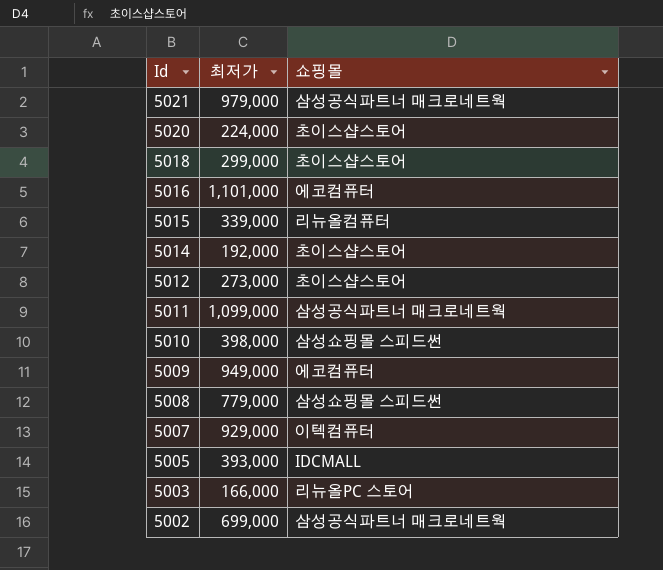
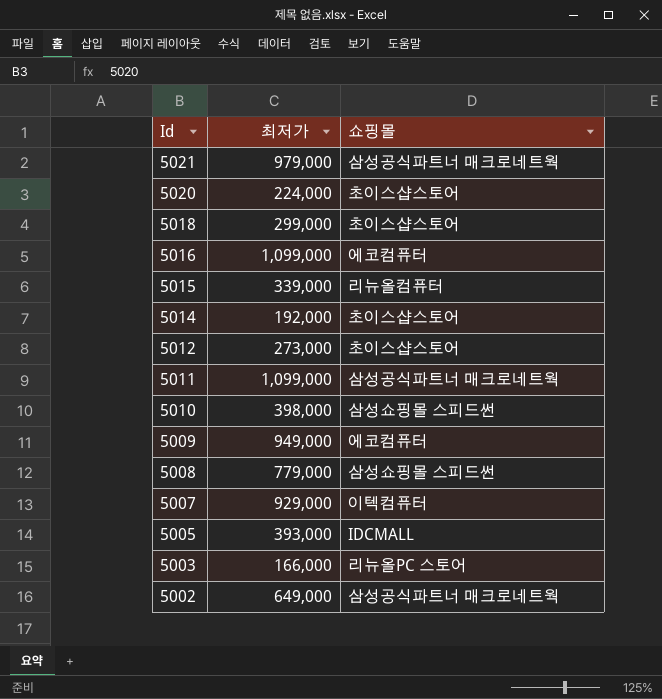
5016 | 최저가: 1,101,000 -> 1,099,000
5002 | 최저가: 699,000 -> 649,000

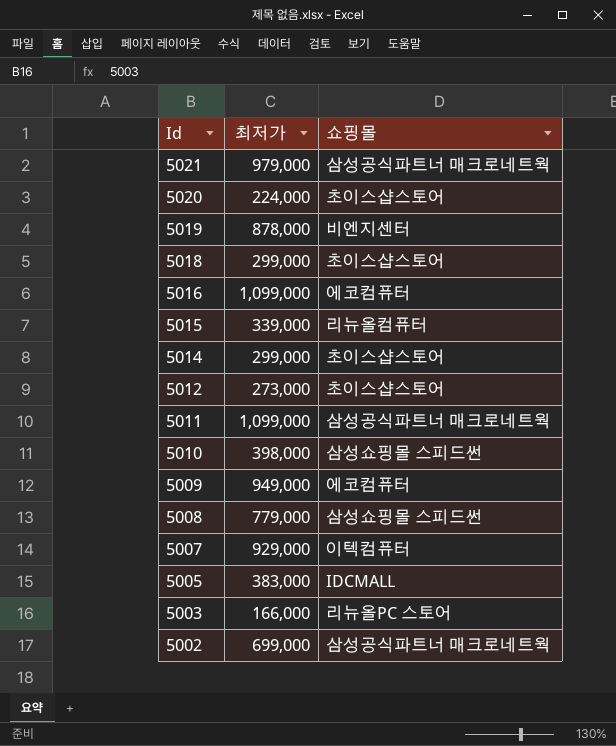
row 5019: none -> 878,000 | 비엔지센터
5014 | 최저가: 192,000 -> 299,000
5005 | 최저가: 393,000 -> 383,000
5002 | 최저가: 649,000 -> 699,000

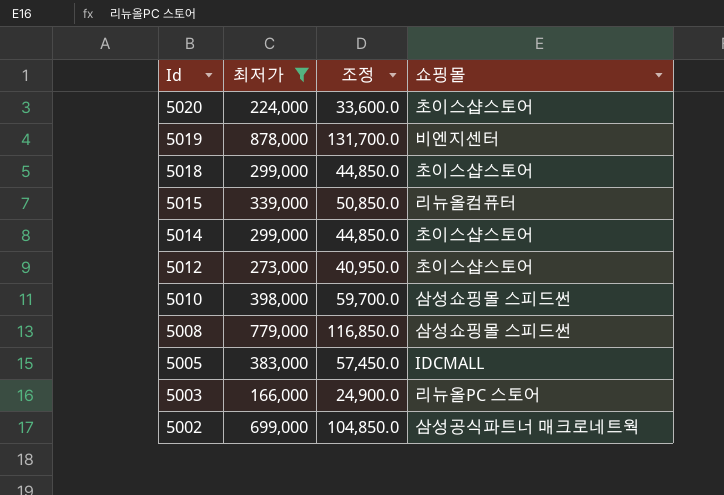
filter: none -> 최저가 <= 878,000
column 조정 | formula: none -> [최저가] * 0.15

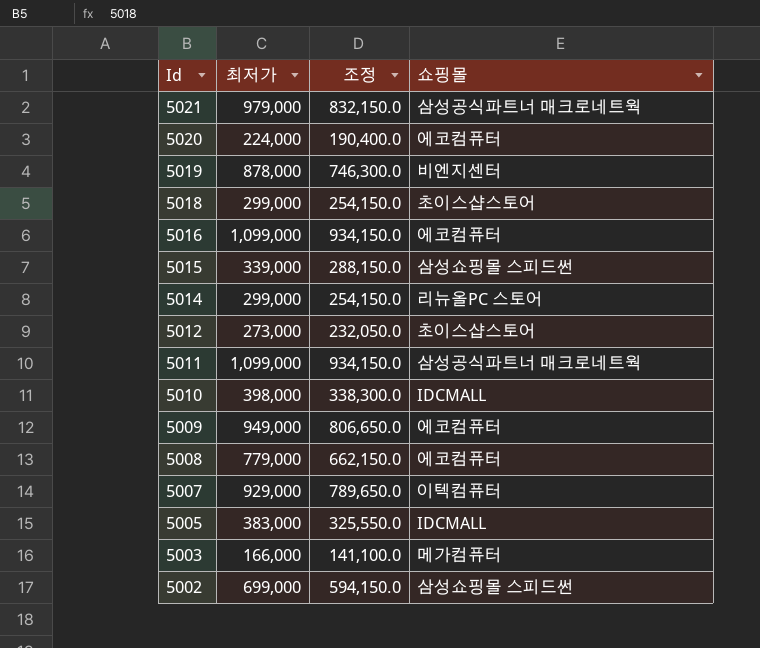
filter: 최저가 <= 878,000 -> none
column 조정 | formula: [최저가] * 0.15 -> [최저가] * 0.85
5020 | 쇼핑몰: 초이스샵스토어 -> 에코컴퓨터
5015 | 쇼핑몰: 리뉴올컴퓨터 -> 삼성쇼핑몰 스피드썬
5014 | 쇼핑몰: 초이스샵스토어 -> 리뉴올PC 스토어
5010 | 쇼핑몰: 삼성쇼핑몰 스피드썬 -> IDCMALL
5008 | 쇼핑몰: 삼성쇼핑몰 스피드썬 -> 에코컴퓨터
5003 | 쇼핑몰: 리뉴올PC 스토어 -> 메가컴퓨터
5002 | 쇼핑몰: 삼성공식파트너 매크로네트웍 -> 삼성쇼핑몰 스피드썬

